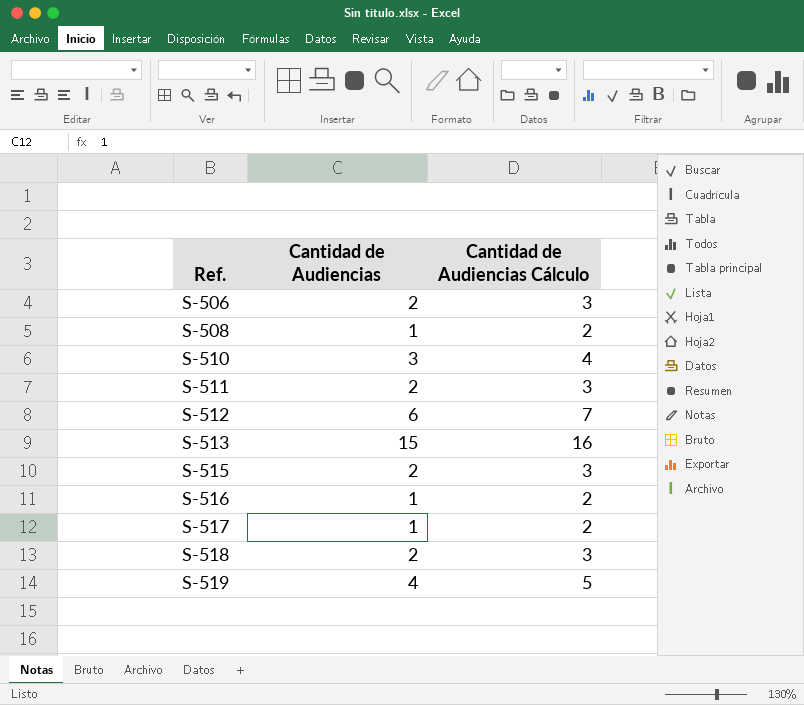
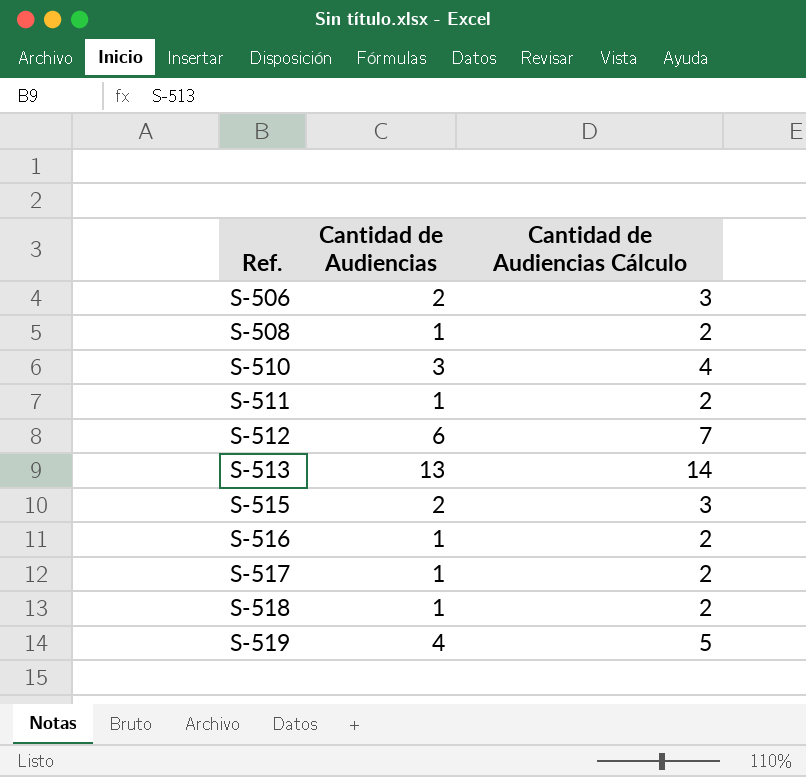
S-511 | Cantidad de Audiencias: 2 -> 1
S-511 | Cantidad de Audiencias Cálculo: 3 -> 2
S-513 | Cantidad de Audiencias: 15 -> 13
S-513 | Cantidad de Audiencias Cálculo: 16 -> 14
S-518 | Cantidad de Audiencias: 2 -> 1
S-518 | Cantidad de Audiencias Cálculo: 3 -> 2

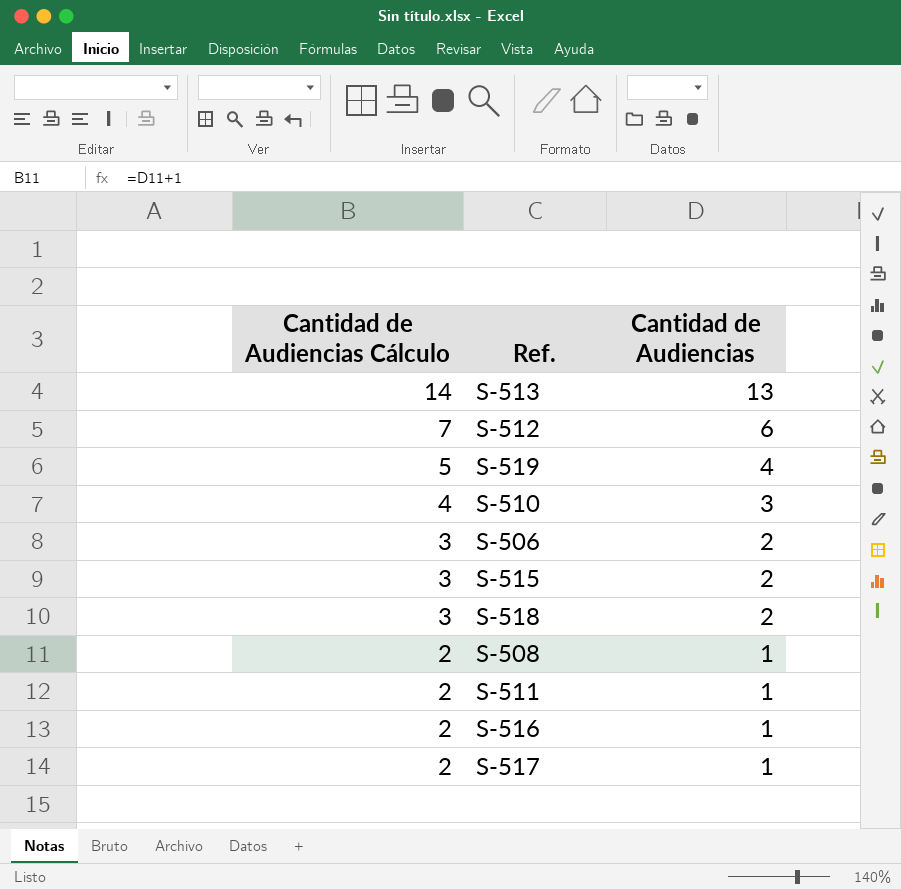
row order: Ref. ascending -> Cantidad de Audiencias Cálculo descending
column Cantidad de Audiencias Cálculo | position: 3 -> 1
S-518 | Cantidad de Audiencias Cálculo: 2 -> 3
S-518 | Cantidad de Audiencias: 1 -> 2

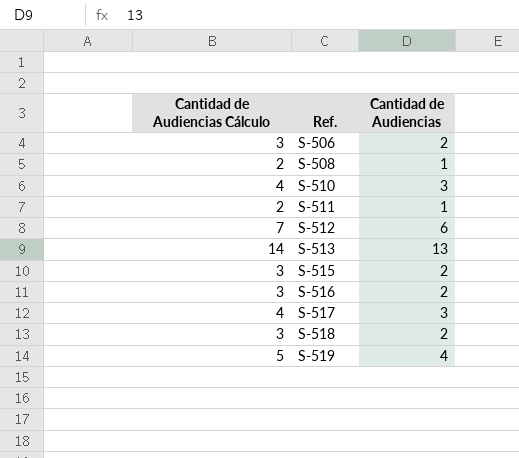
row order: Cantidad de Audiencias Cálculo descending -> Ref. ascending
S-516 | Cantidad de Audiencias Cálculo: 2 -> 3
S-516 | Cantidad de Audiencias: 1 -> 2
S-517 | Cantidad de Audiencias Cálculo: 2 -> 4
S-517 | Cantidad de Audiencias: 1 -> 3

